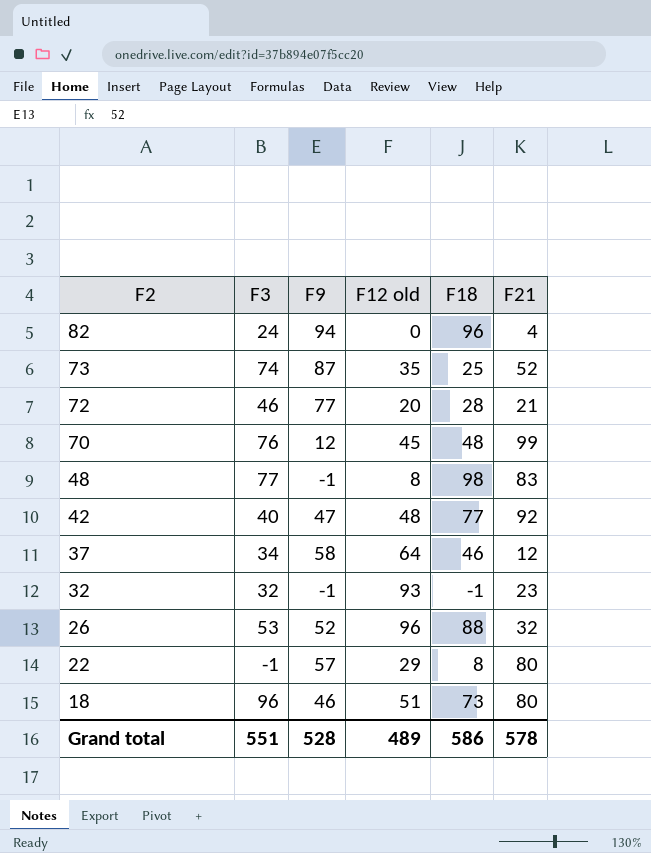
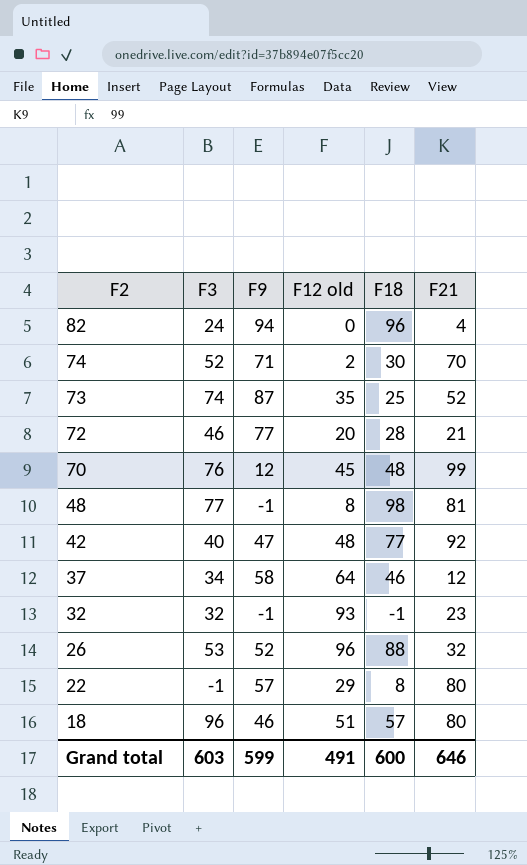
row 74: none -> 52 | 71 | 2 | 30 | 70
48 | F21: 83 -> 81
18 | F18: 73 -> 57
Grand total | F3: 551 -> 603
Grand total | F9: 528 -> 599
Grand total | F12 old: 489 -> 491
Grand total | F18: 586 -> 600
Grand total | F21: 578 -> 646

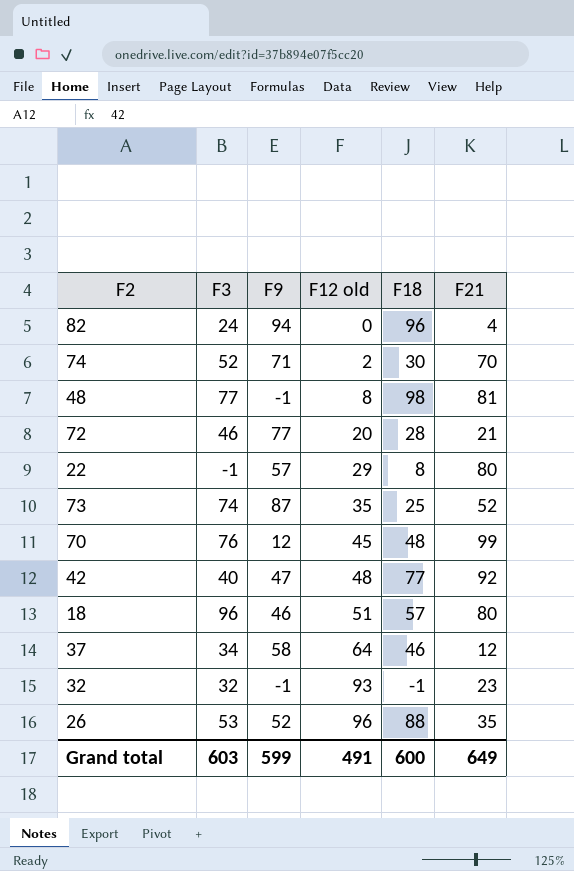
row order: F2 descending -> F12 old ascending
26 | F21: 32 -> 35
Grand total | F21: 646 -> 649

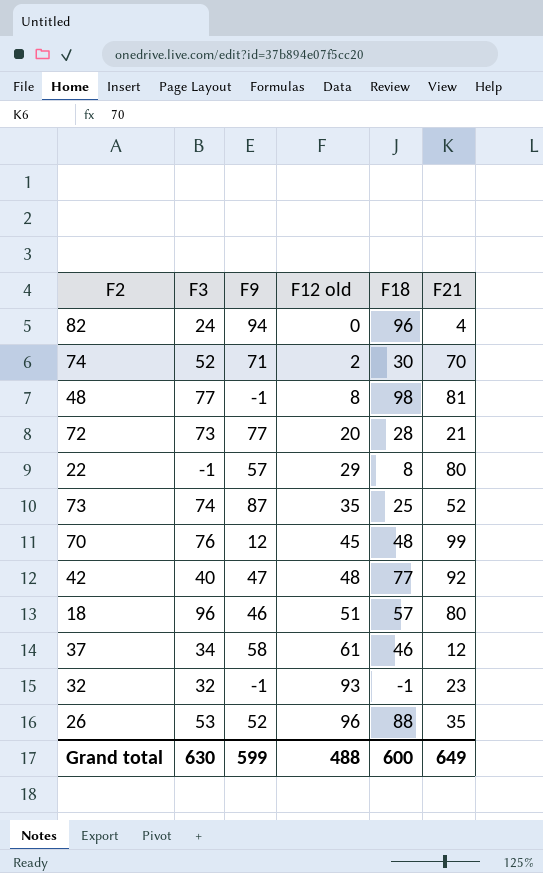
72 | F3: 46 -> 73
37 | F12 old: 64 -> 61
Grand total | F3: 603 -> 630
Grand total | F12 old: 491 -> 488

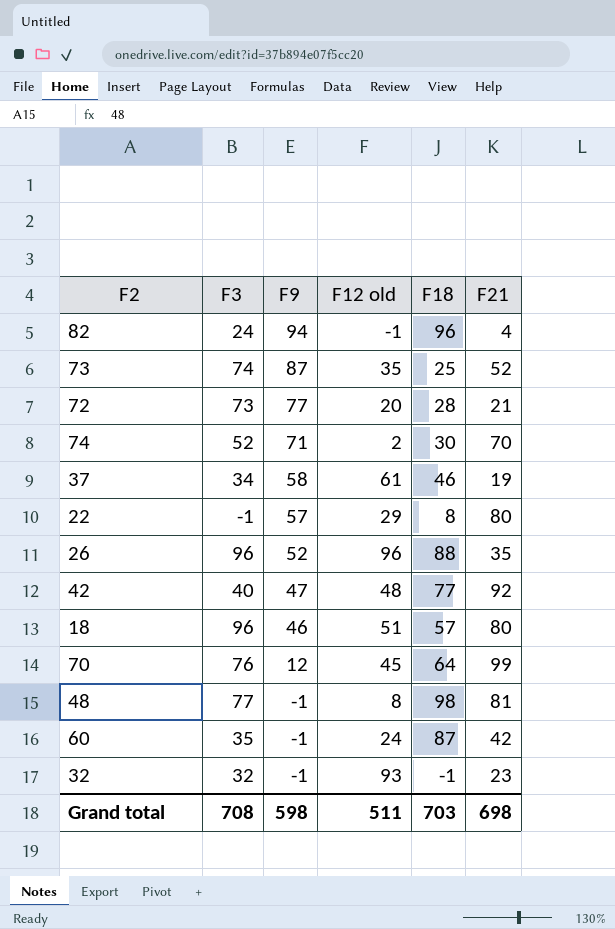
row order: F12 old ascending -> F9 descending
82 | F12 old: 0 -> -1
37 | F21: 12 -> 19
26 | F3: 53 -> 96
70 | F18: 48 -> 64
row 60: none -> 35 | -1 | 24 | 87 | 42
Grand total | F3: 630 -> 708
Grand total | F9: 599 -> 598
Grand total | F12 old: 488 -> 511
Grand total | F18: 600 -> 703
Grand total | F21: 649 -> 698

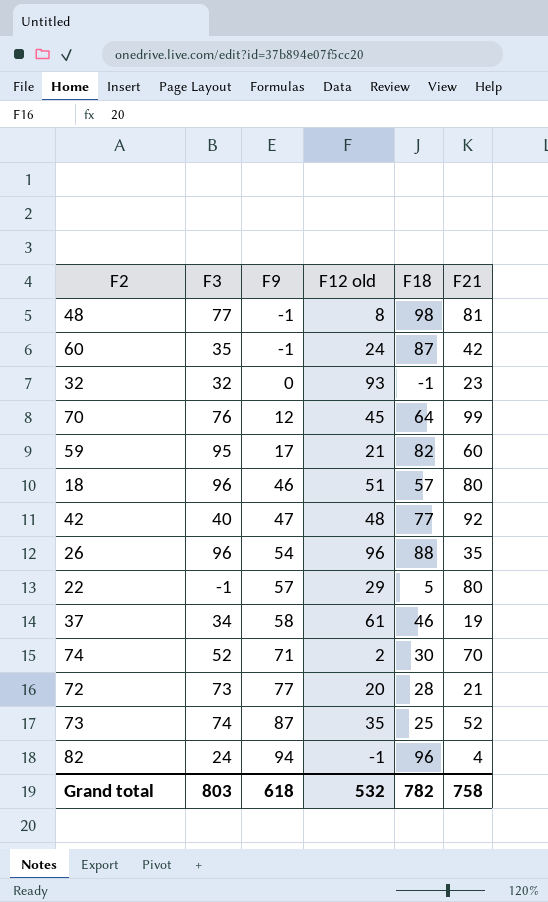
row order: F9 descending -> F9 ascending
32 | F9: -1 -> 0
row 59: none -> 95 | 17 | 21 | 82 | 60
26 | F9: 52 -> 54
22 | F18: 8 -> 5
Grand total | F3: 708 -> 803
Grand total | F9: 598 -> 618
Grand total | F12 old: 511 -> 532
Grand total | F18: 703 -> 782
Grand total | F21: 698 -> 758

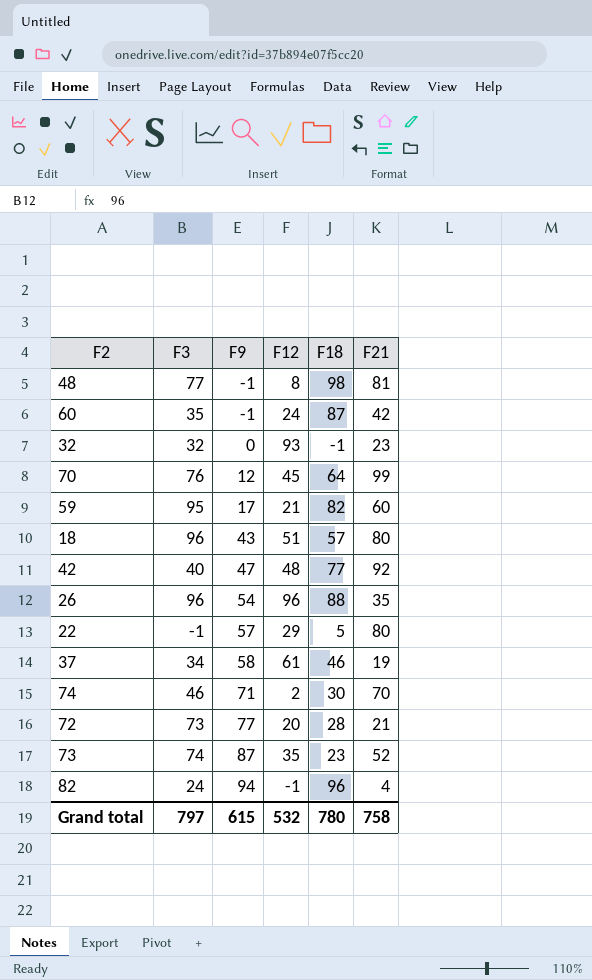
column name: F12 old -> F12
18 | F9: 46 -> 43
74 | F3: 52 -> 46
73 | F18: 25 -> 23
Grand total | F3: 803 -> 797
Grand total | F9: 618 -> 615
Grand total | F18: 782 -> 780

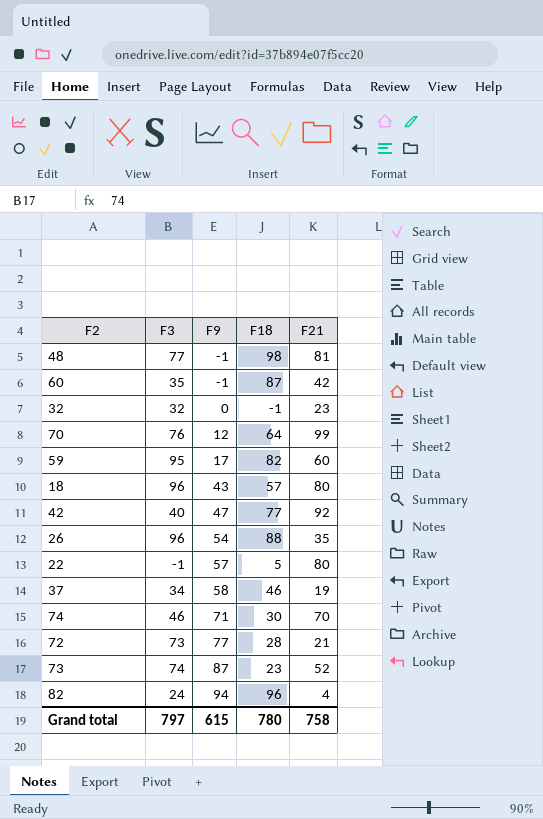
column F12 | position: 4 -> none

